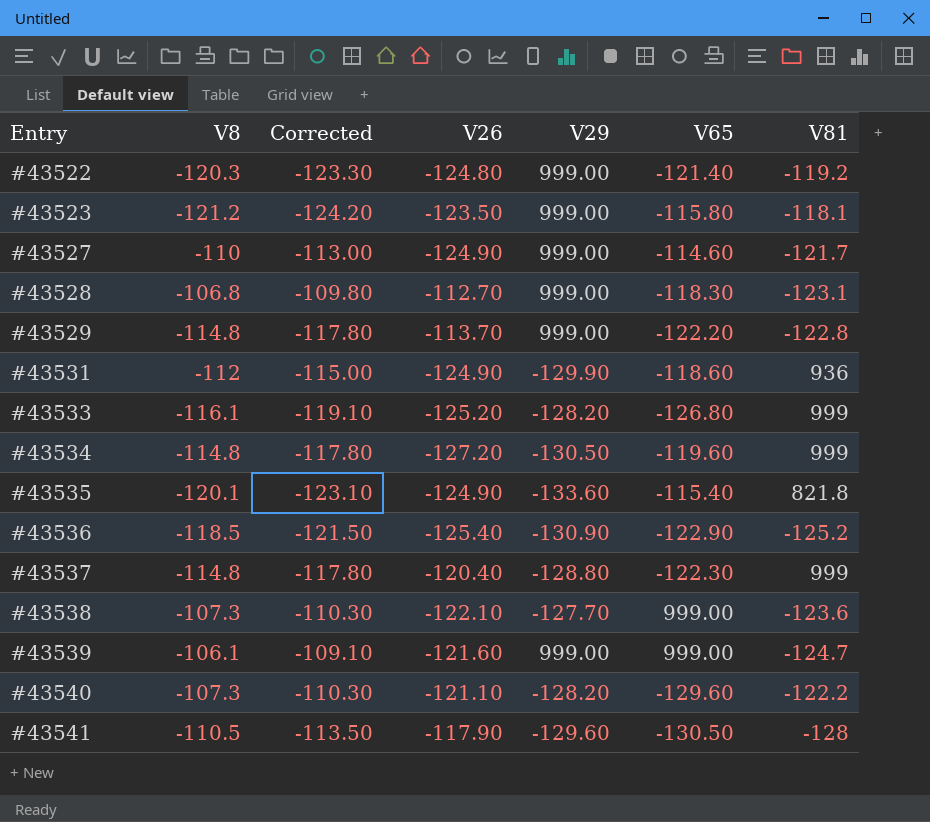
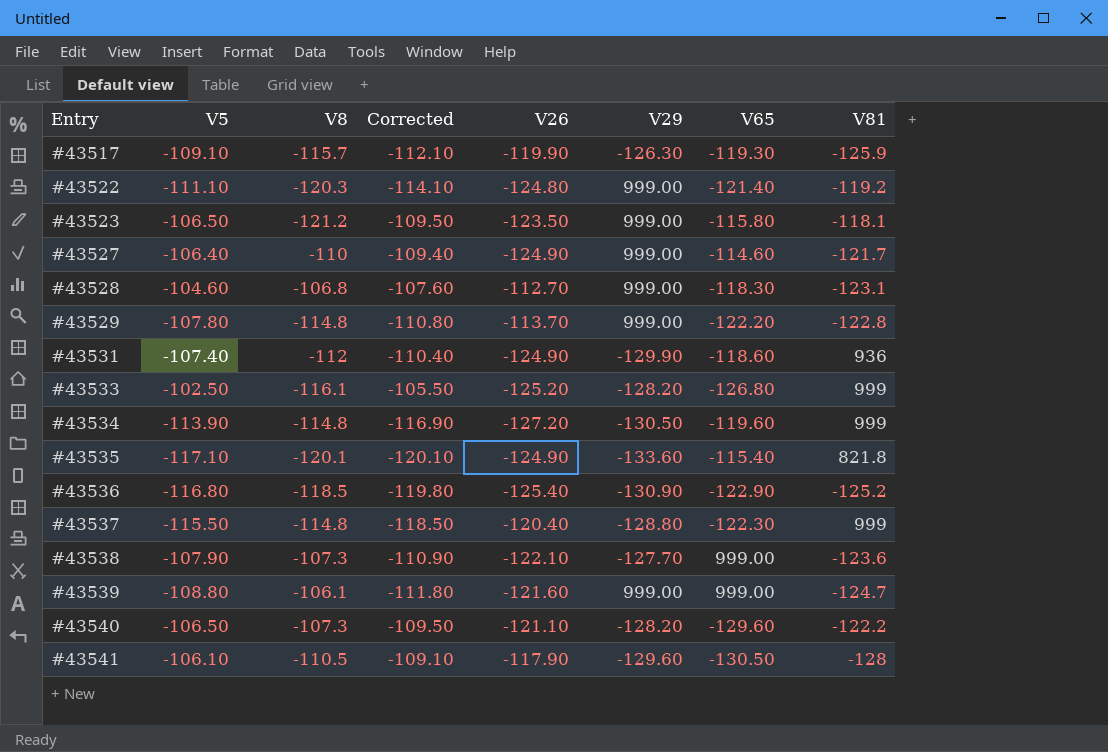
column V5 | position: none -> 2
column Corrected | formula: [V8] - 3 -> [V5] - 3
row #43517: none -> -109.10 | -115.7 | -112.10 | -119.90 | -126.30 | -119.30 | -125.9

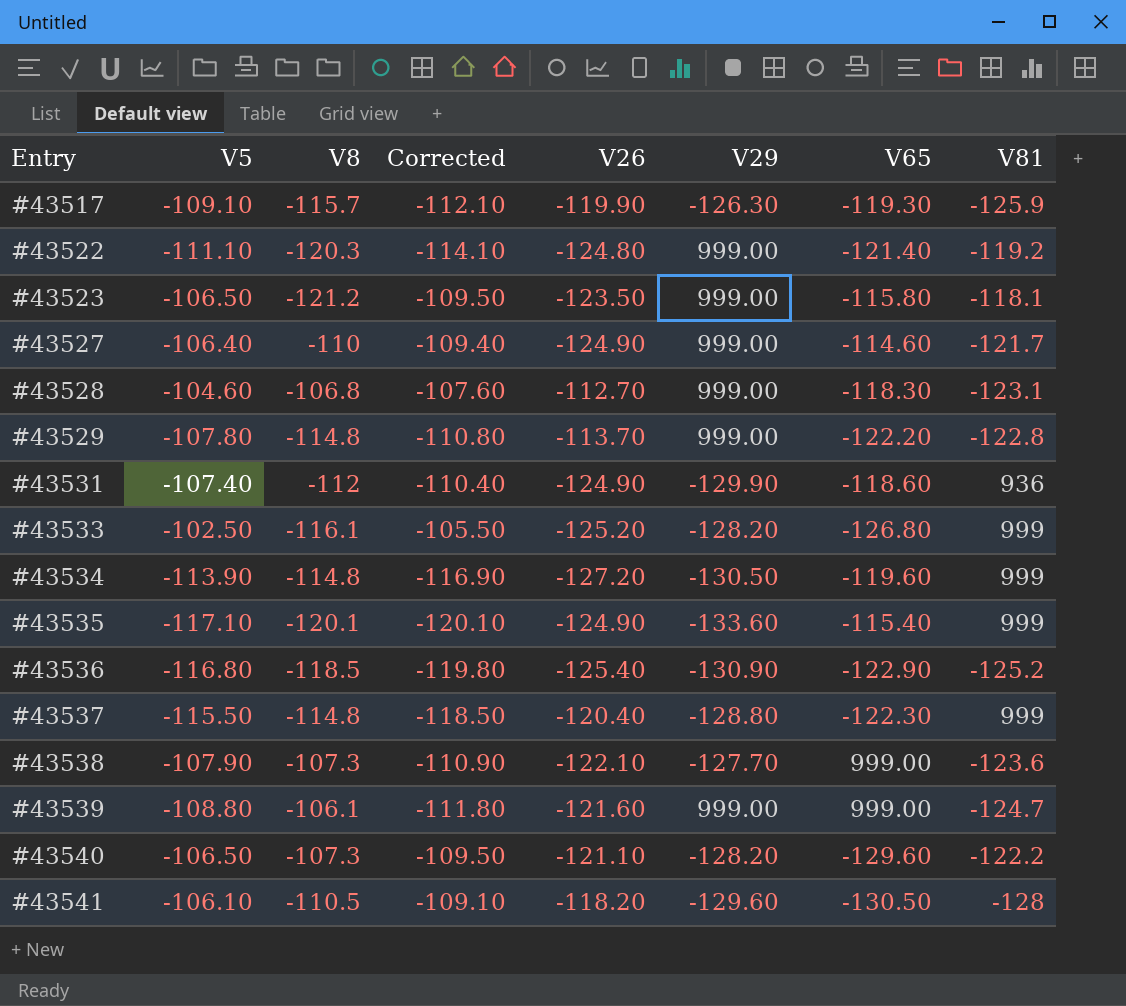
#43535 | V81: 821.8 -> 999
#43541 | V26: -117.90 -> -118.20

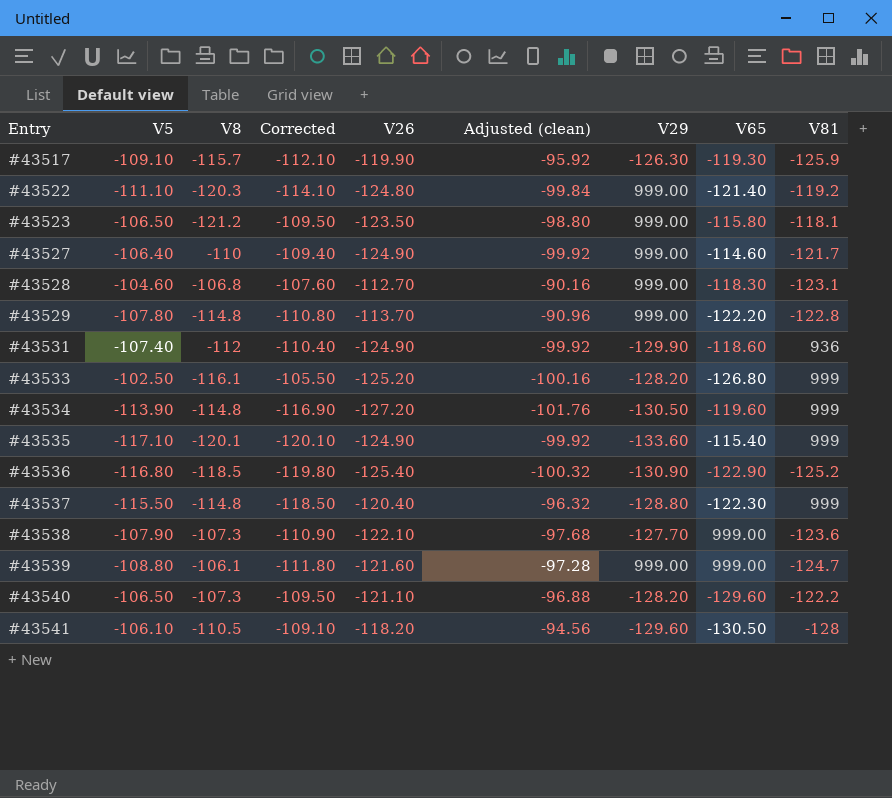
column Adjusted (clean) | formula: none -> [V26] * 0.8

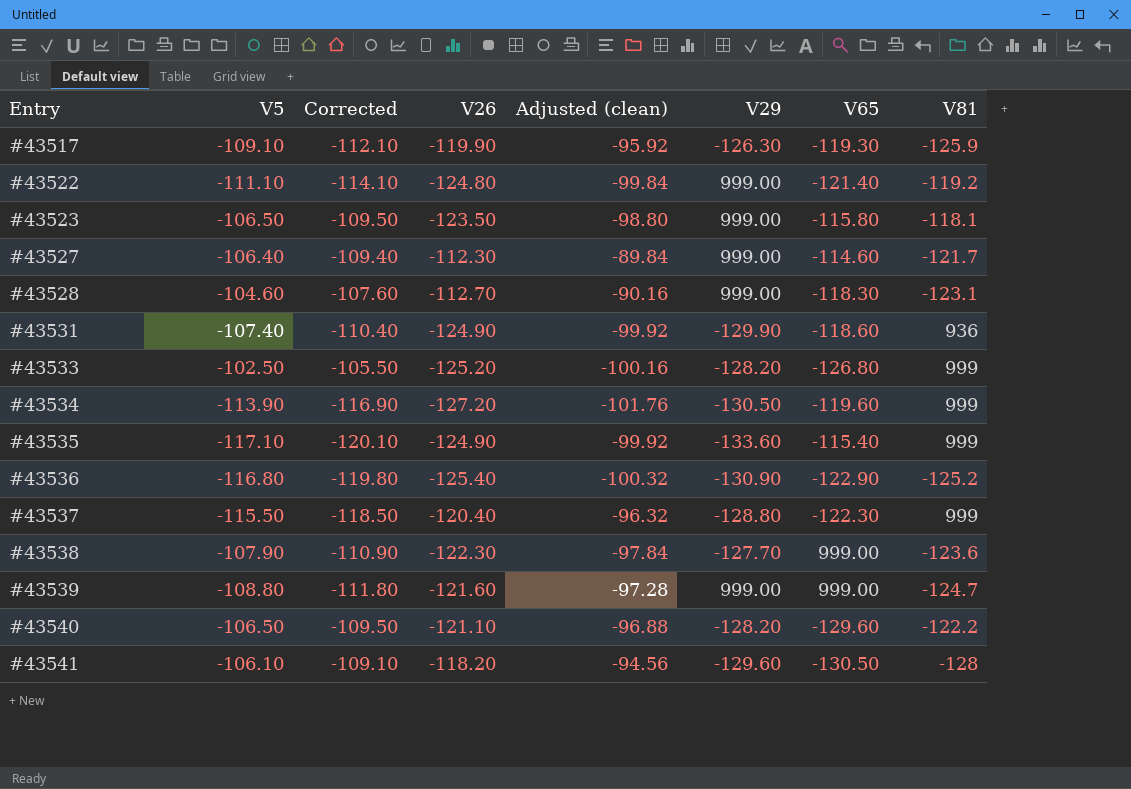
column V8 | position: 3 -> none
row #43529: -107.80 | -114.8 | -110.80 | -113.70 | -90.96 | 999.00 | -122.20 | -122.8 -> none
#43527 | V26: -124.90 -> -112.30
#43527 | Adjusted (clean): -99.92 -> -89.84
#43538 | V26: -122.10 -> -122.30
#43538 | Adjusted (clean): -97.68 -> -97.84

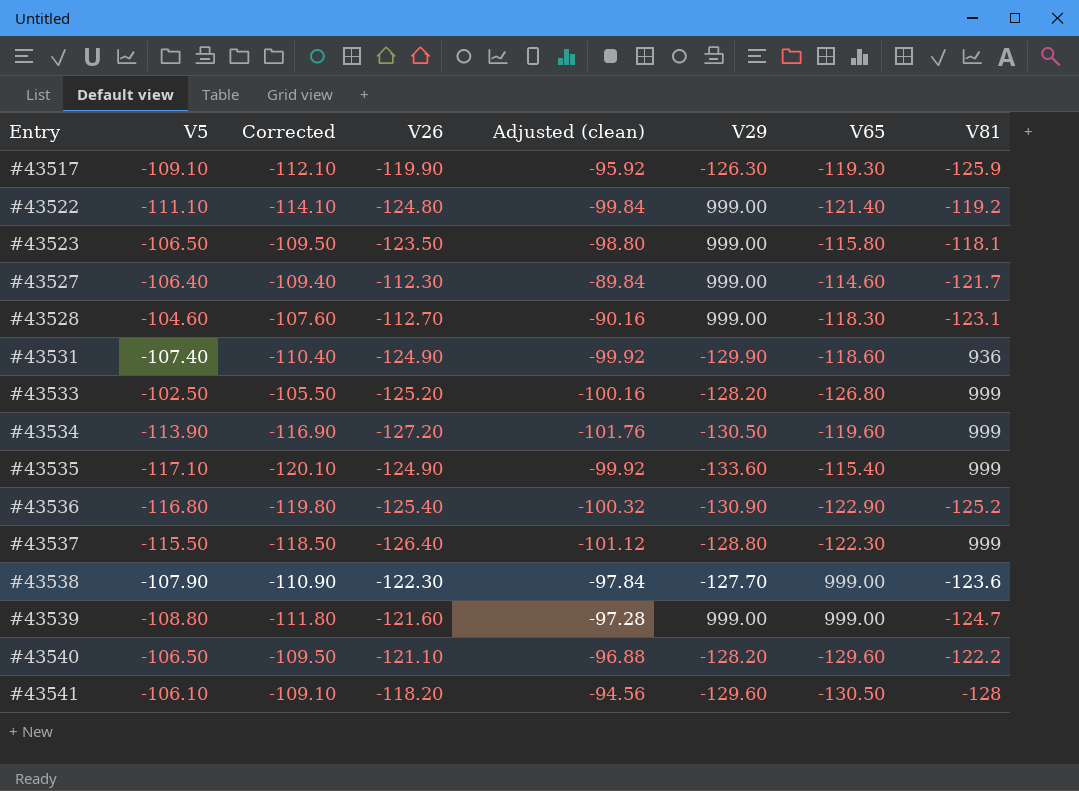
#43537 | V26: -120.40 -> -126.40
#43537 | Adjusted (clean): -96.32 -> -101.12

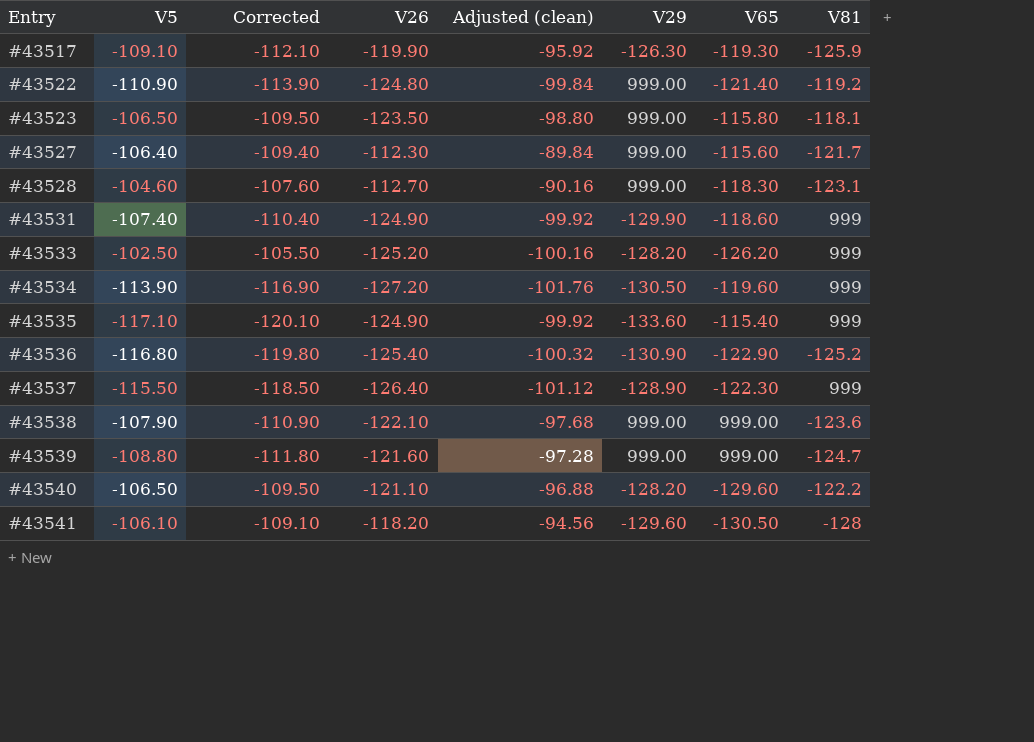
#43522 | V5: -111.10 -> -110.90
#43522 | Corrected: -114.10 -> -113.90
#43527 | V65: -114.60 -> -115.60
#43531 | V81: 936 -> 999
#43533 | V65: -126.80 -> -126.20
#43537 | V29: -128.80 -> -128.90
#43538 | V26: -122.30 -> -122.10
#43538 | Adjusted (clean): -97.84 -> -97.68
#43538 | V29: -127.70 -> 999.00

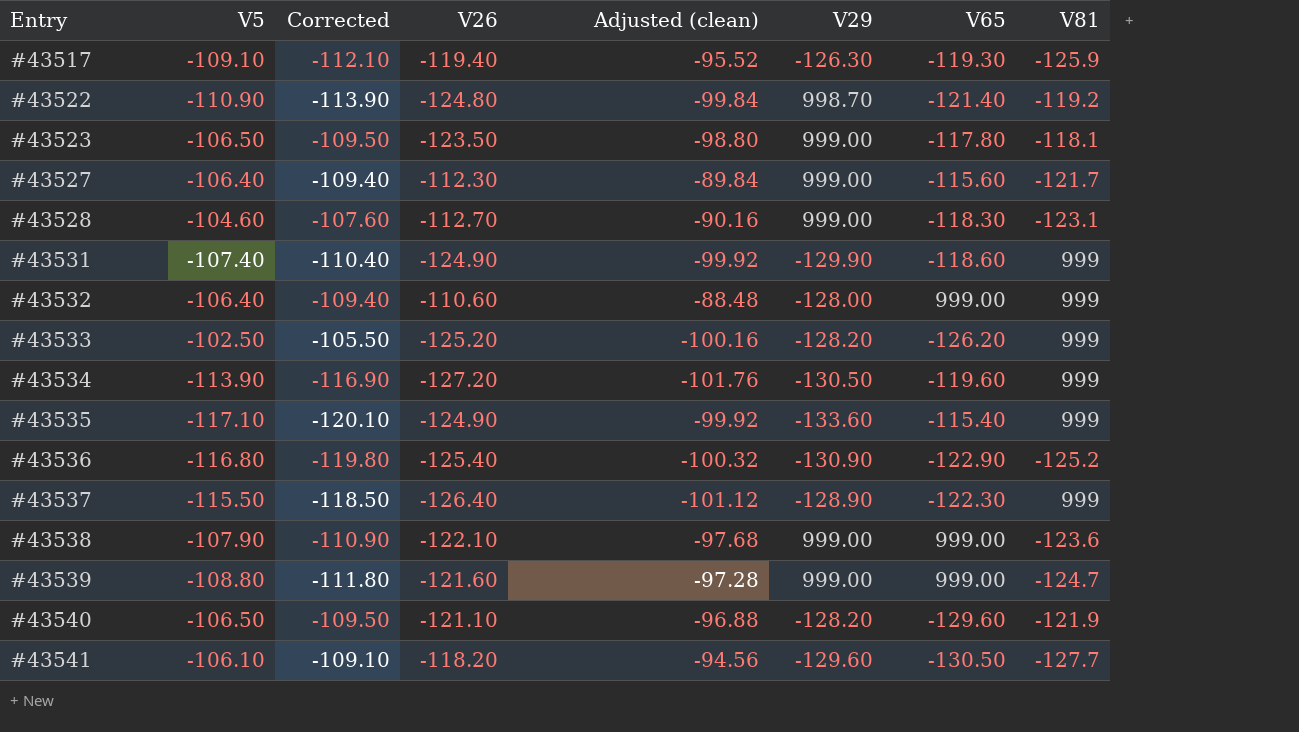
#43517 | V26: -119.90 -> -119.40
#43517 | Adjusted (clean): -95.92 -> -95.52
#43522 | V29: 999.00 -> 998.70
#43523 | V65: -115.80 -> -117.80
row #43532: none -> -106.40 | -109.40 | -110.60 | -88.48 | -128.00 | 999.00 | 999
#43540 | V81: -122.2 -> -121.9
#43541 | V81: -128 -> -127.7

